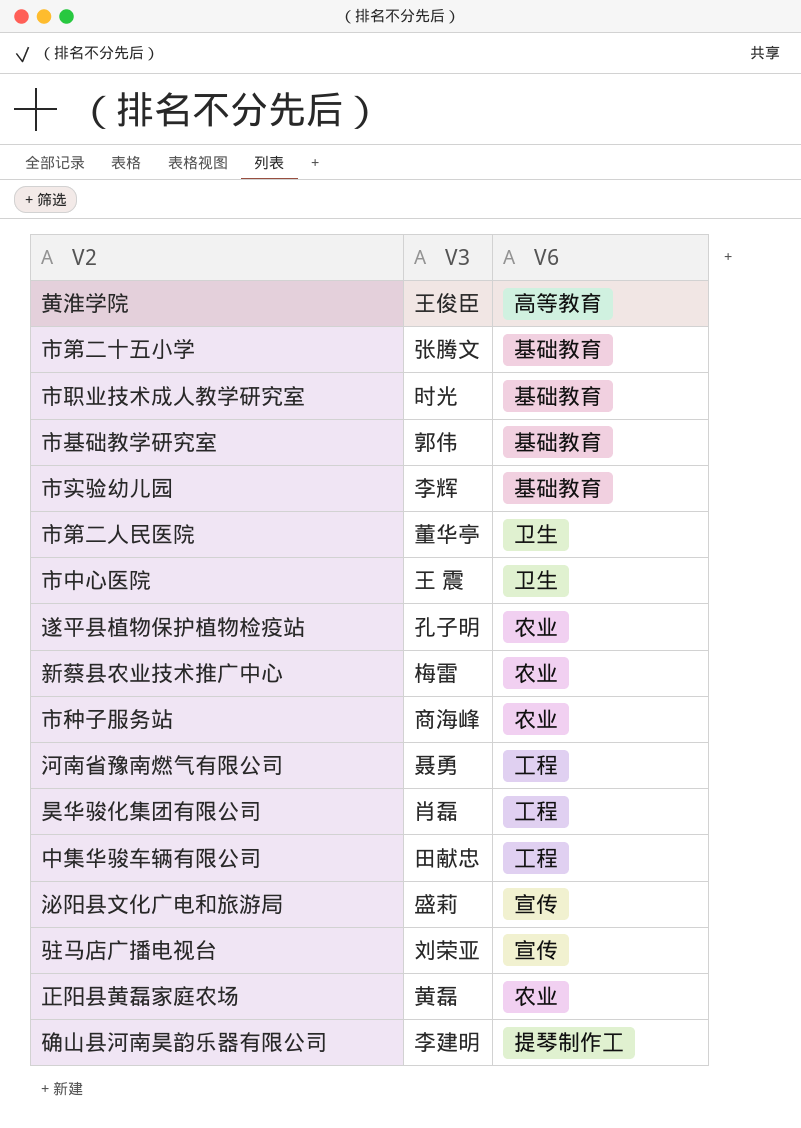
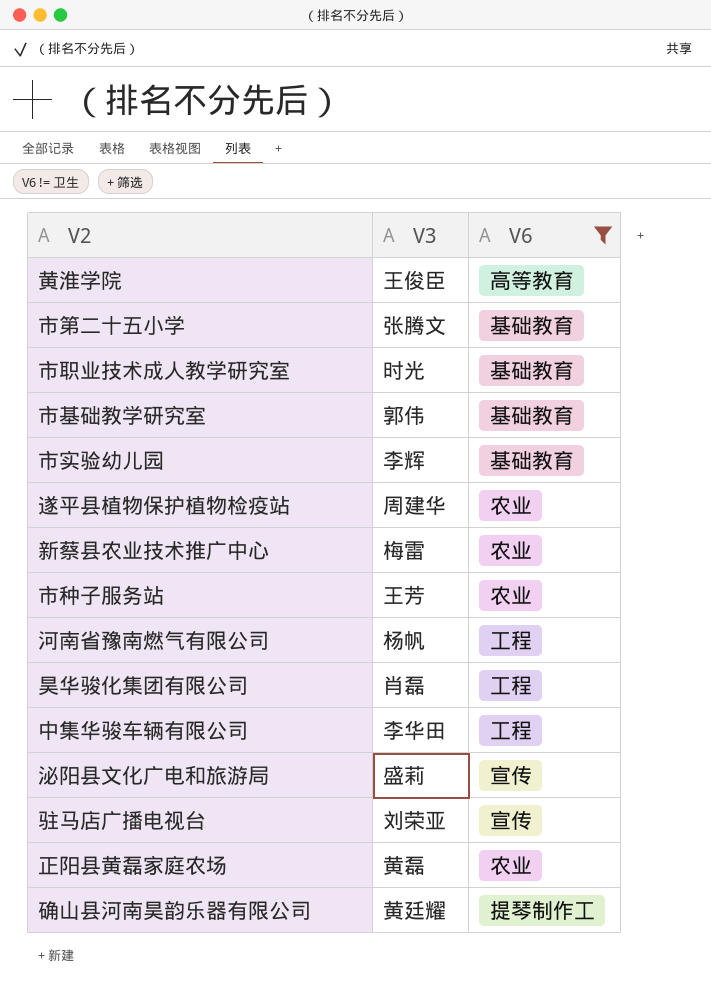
filter: none -> V6 != 卫生
遂平县植物保护植物检疫站 | V3: 孔子明 -> 周建华
市种子服务站 | V3: 商海峰 -> 王芳
河南省豫南燃气有限公司 | V3: 聂勇 -> 杨帆
中集华骏车辆有限公司 | V3: 田献忠 -> 李华田
确山县河南昊韵乐器有限公司 | V3: 李建明 -> 黄廷耀

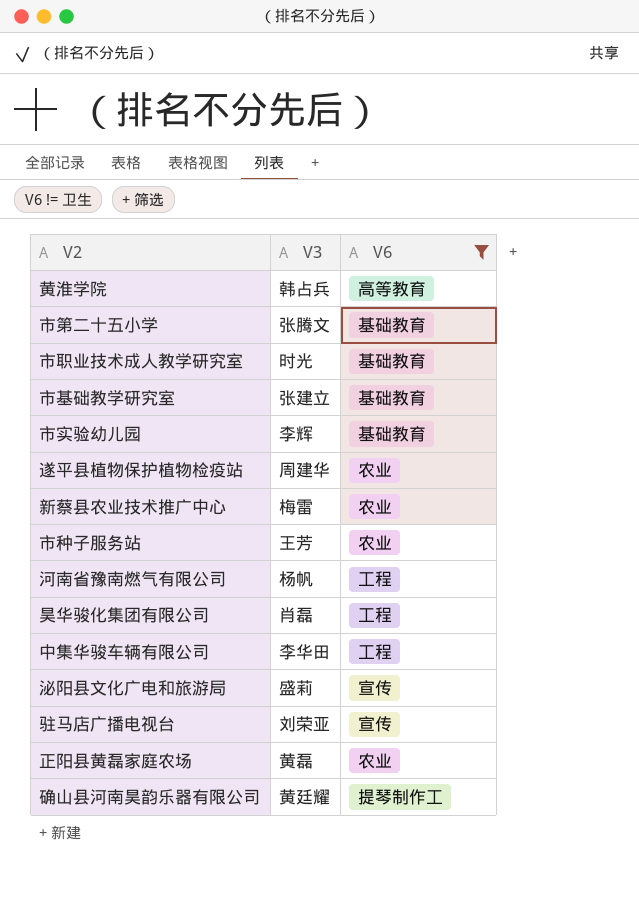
黄淮学院 | V3: 王俊臣 -> 韩占兵
市基础教学研究室 | V3: 郭伟 -> 张建立

